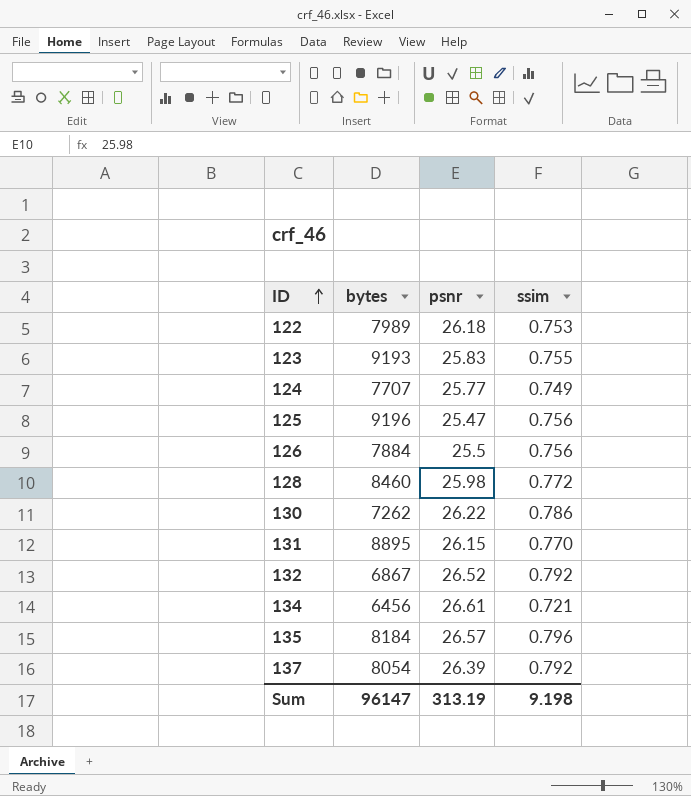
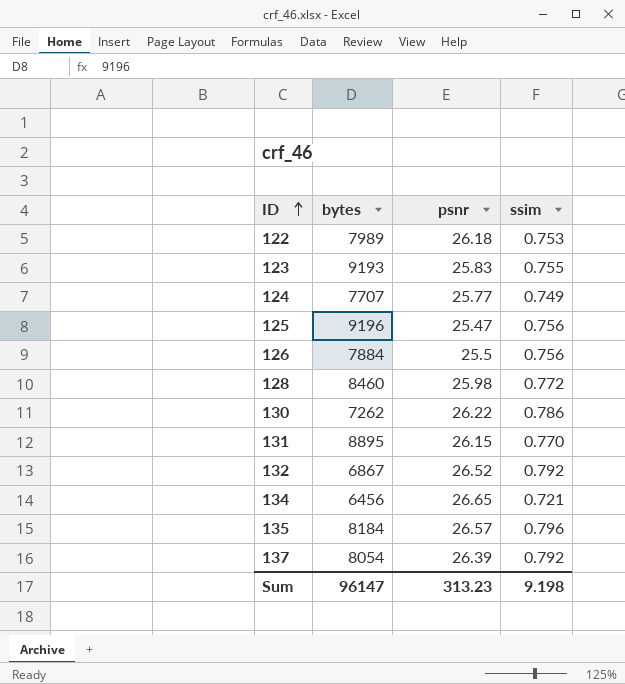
134 | psnr: 26.61 -> 26.65
Sum | psnr: 313.19 -> 313.23

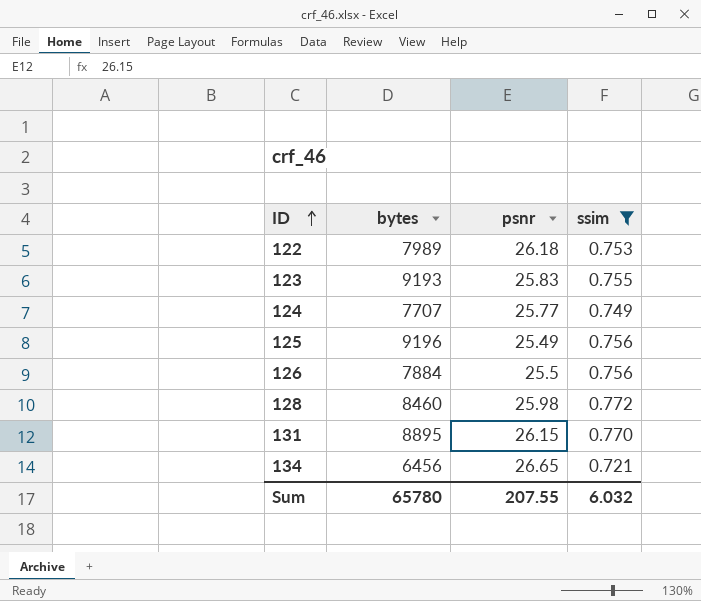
filter: none -> ssim <= 0.772
125 | psnr: 25.47 -> 25.49
Sum | bytes: 96147 -> 65780
Sum | psnr: 313.23 -> 207.55
Sum | ssim: 9.198 -> 6.032

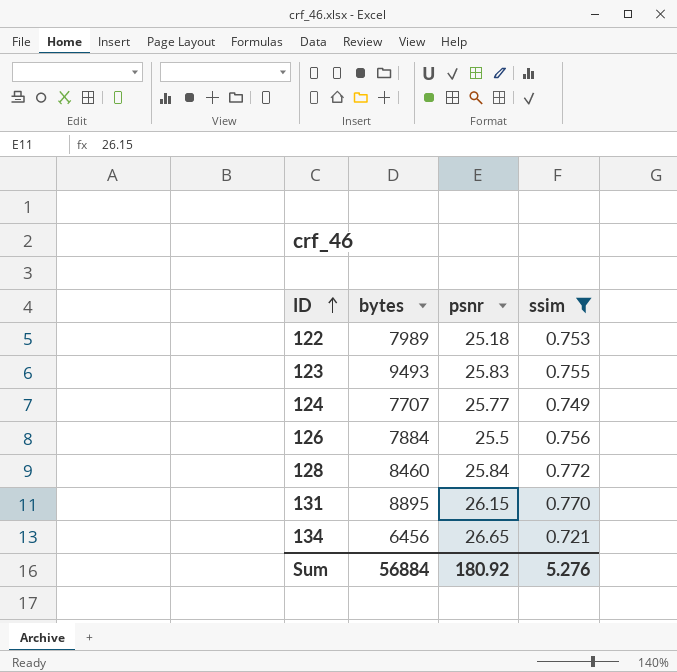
row 125: 9196 | 25.49 | 0.756 -> none
122 | psnr: 26.18 -> 25.18
123 | bytes: 9193 -> 9493
128 | psnr: 25.98 -> 25.84
Sum | bytes: 65780 -> 56884
Sum | psnr: 207.55 -> 180.92
Sum | ssim: 6.032 -> 5.276

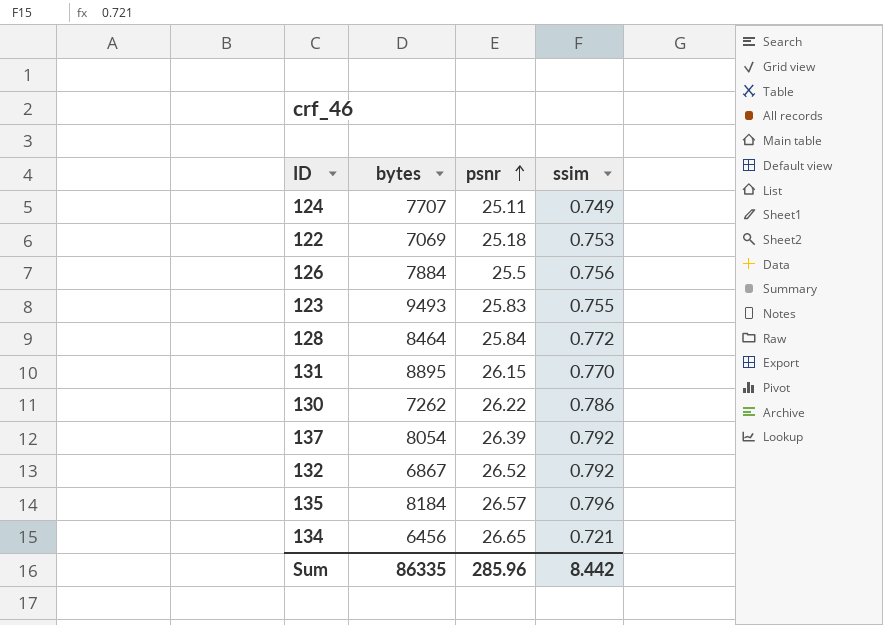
filter: ssim <= 0.772 -> none
row order: ID ascending -> psnr ascending
124 | psnr: 25.77 -> 25.11
122 | bytes: 7989 -> 7069
128 | bytes: 8460 -> 8464
Sum | bytes: 56884 -> 86335
Sum | psnr: 180.92 -> 285.96
Sum | ssim: 5.276 -> 8.442

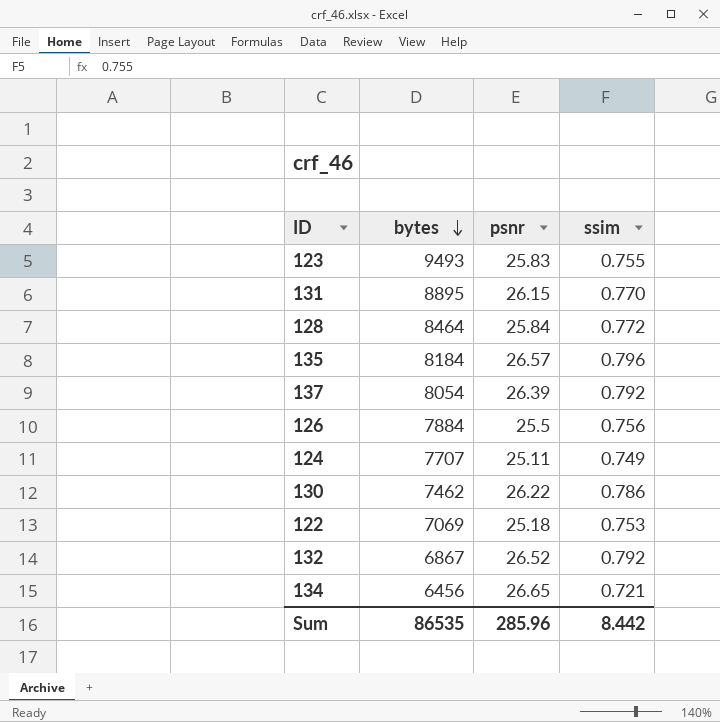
row order: psnr ascending -> bytes descending
130 | bytes: 7262 -> 7462
Sum | bytes: 86335 -> 86535

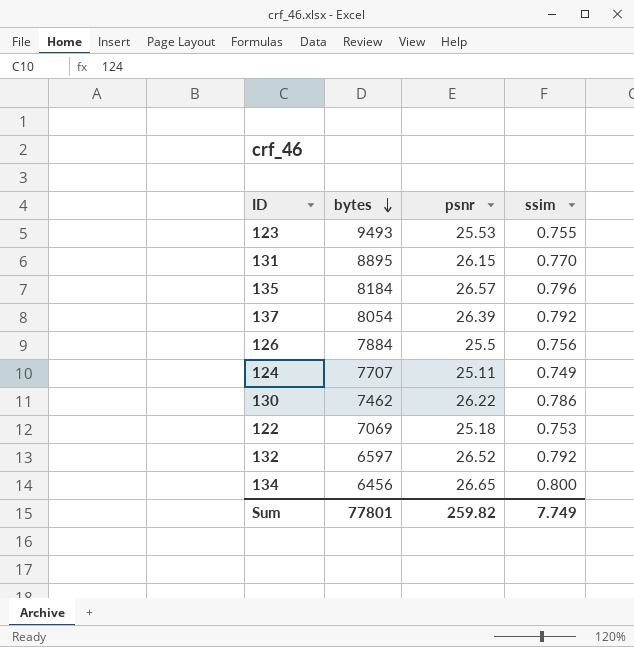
row 128: 8464 | 25.84 | 0.772 -> none
123 | psnr: 25.83 -> 25.53
132 | bytes: 6867 -> 6597
134 | ssim: 0.721 -> 0.800
Sum | bytes: 86535 -> 77801
Sum | psnr: 285.96 -> 259.82
Sum | ssim: 8.442 -> 7.749

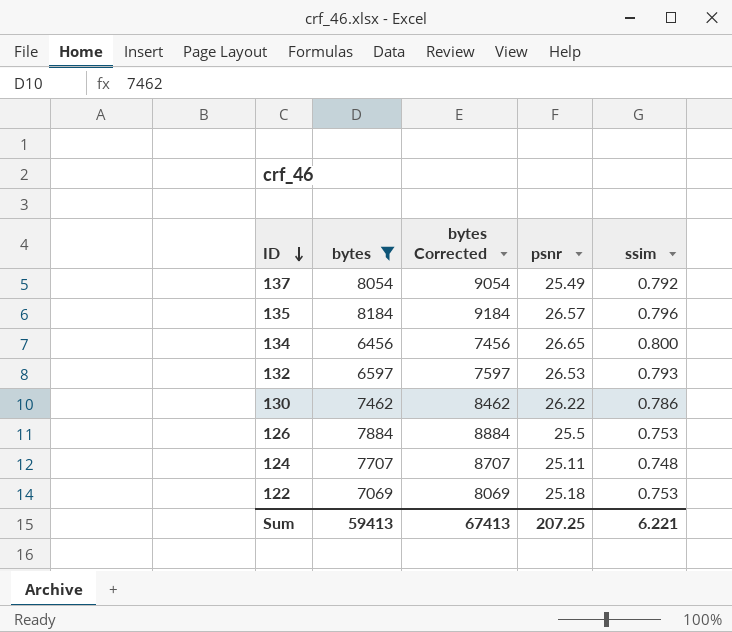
filter: none -> bytes <= 8184
row order: bytes descending -> ID descending
column bytes Corrected | formula: none -> [bytes] + 1000
137 | psnr: 26.39 -> 25.49
132 | psnr: 26.52 -> 26.53
132 | ssim: 0.792 -> 0.793
126 | ssim: 0.756 -> 0.753
124 | ssim: 0.749 -> 0.748
Sum | bytes: 77801 -> 59413
Sum | psnr: 259.82 -> 207.25
Sum | ssim: 7.749 -> 6.221

